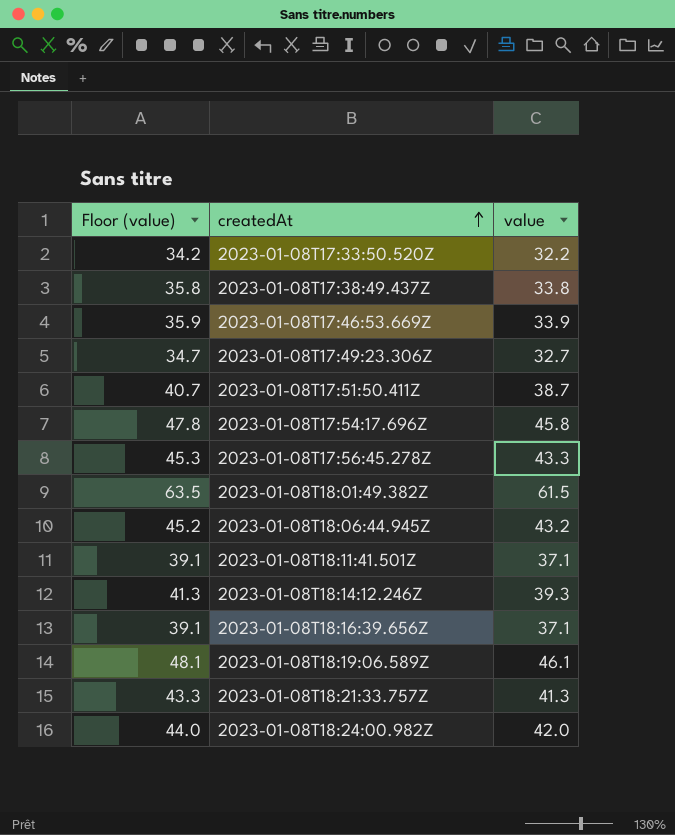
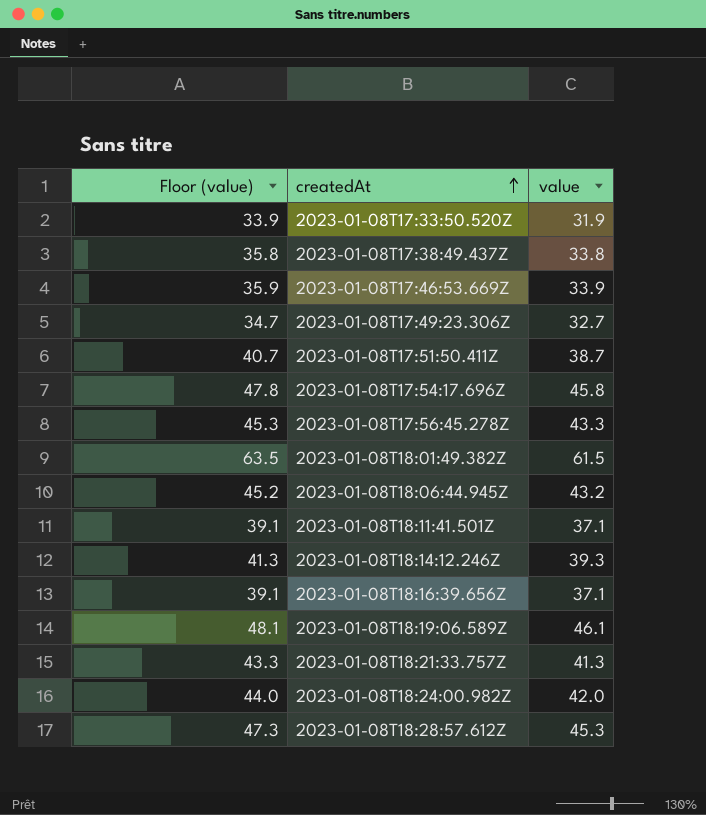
2023-01-08T17:33:50.520Z | Floor (value): 34.2 -> 33.9
2023-01-08T17:33:50.520Z | value: 32.2 -> 31.9
row 2023-01-08T18:28:57.612Z: none -> 47.3 | 45.3

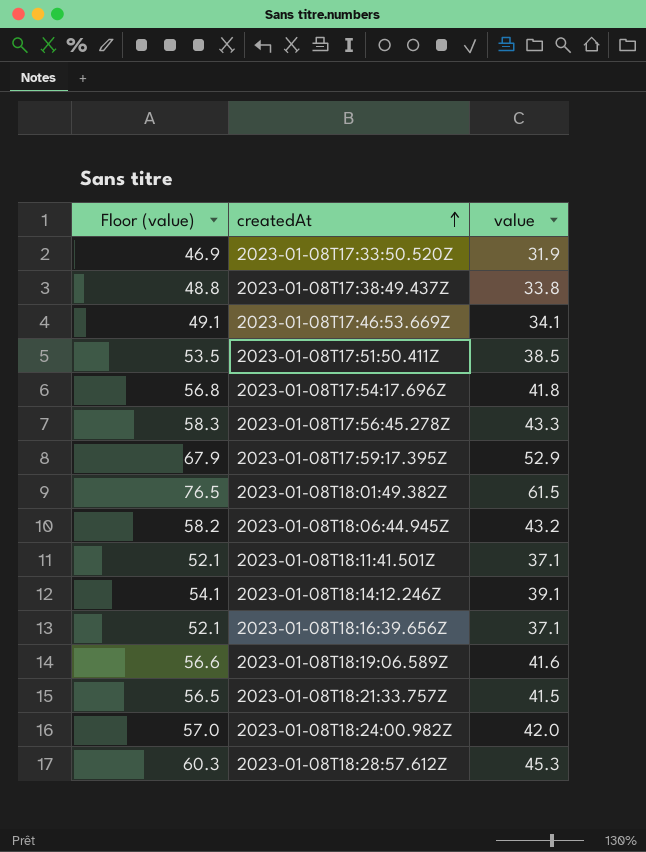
column Floor (value) | formula: [value] + 2 -> [value] + 15
row 2023-01-08T17:49:23.306Z: 34.7 | 32.7 -> none
2023-01-08T17:46:53.669Z | value: 33.9 -> 34.1
2023-01-08T17:51:50.411Z | value: 38.7 -> 38.5
2023-01-08T17:54:17.696Z | value: 45.8 -> 41.8
row 2023-01-08T17:59:17.395Z: none -> 67.9 | 52.9
2023-01-08T18:14:12.246Z | value: 39.3 -> 39.1
2023-01-08T18:19:06.589Z | value: 46.1 -> 41.6
2023-01-08T18:21:33.757Z | value: 41.3 -> 41.5

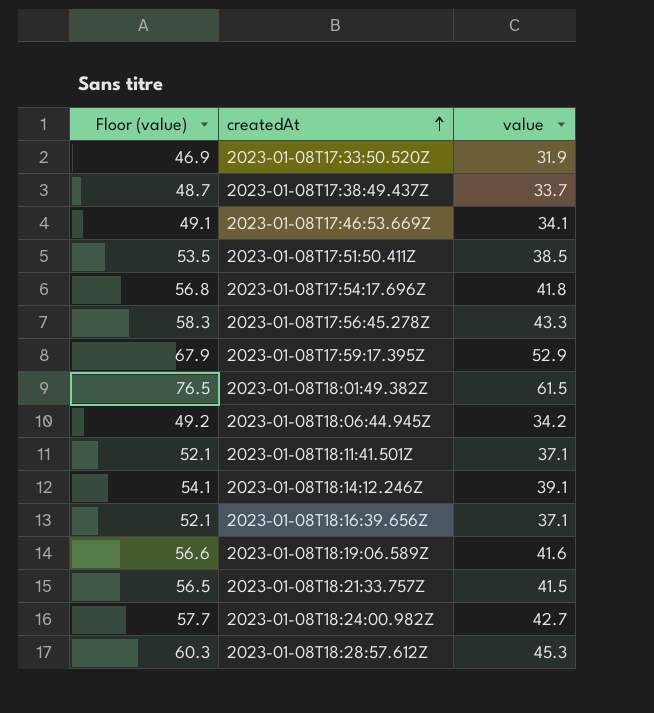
2023-01-08T17:38:49.437Z | Floor (value): 48.8 -> 48.7
2023-01-08T17:38:49.437Z | value: 33.8 -> 33.7
2023-01-08T18:06:44.945Z | Floor (value): 58.2 -> 49.2
2023-01-08T18:06:44.945Z | value: 43.2 -> 34.2
2023-01-08T18:24:00.982Z | Floor (value): 57.0 -> 57.7
2023-01-08T18:24:00.982Z | value: 42.0 -> 42.7

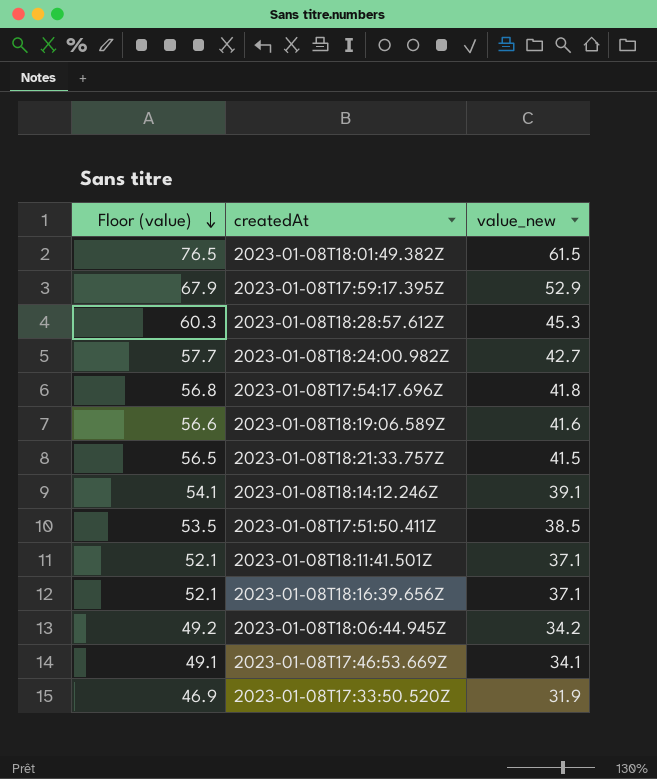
row order: createdAt ascending -> Floor (value) descending
column name: value -> value_new
row 2023-01-08T17:38:49.437Z: 48.7 | 33.7 -> none
row 2023-01-08T17:56:45.278Z: 58.3 | 43.3 -> none

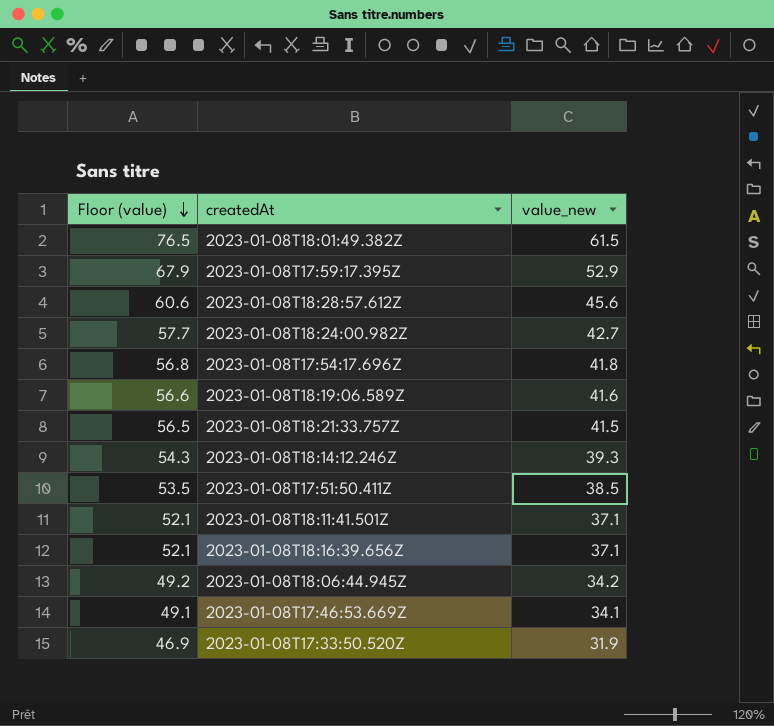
2023-01-08T18:28:57.612Z | Floor (value): 60.3 -> 60.6
2023-01-08T18:28:57.612Z | value_new: 45.3 -> 45.6
2023-01-08T18:14:12.246Z | Floor (value): 54.1 -> 54.3
2023-01-08T18:14:12.246Z | value_new: 39.1 -> 39.3

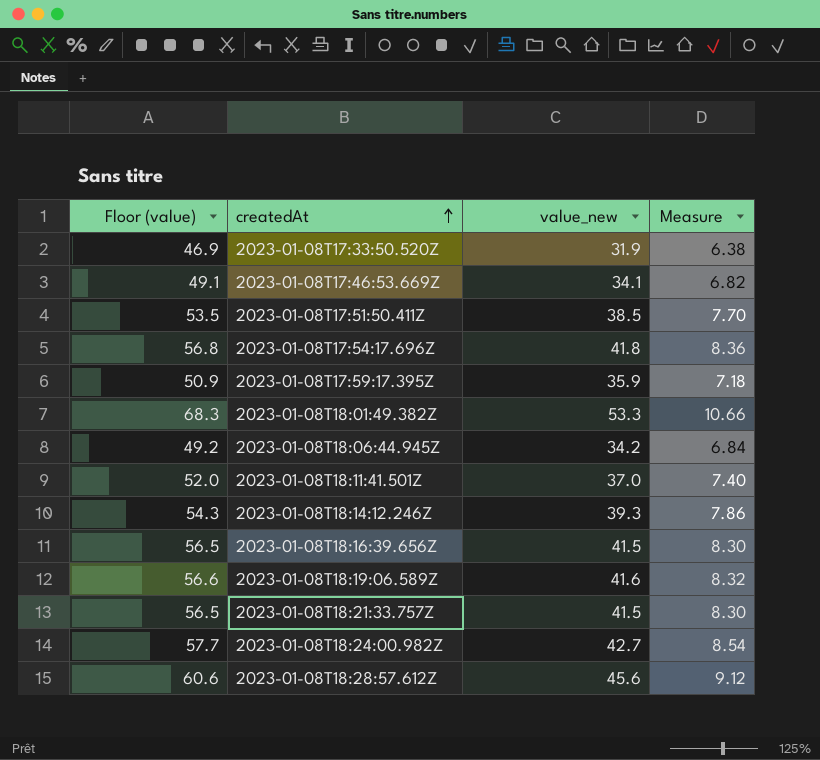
row order: Floor (value) descending -> createdAt ascending
column Measure | formula: none -> [value_new] * 0.2
2023-01-08T17:59:17.395Z | Floor (value): 67.9 -> 50.9
2023-01-08T17:59:17.395Z | value_new: 52.9 -> 35.9
2023-01-08T18:01:49.382Z | Floor (value): 76.5 -> 68.3
2023-01-08T18:01:49.382Z | value_new: 61.5 -> 53.3
2023-01-08T18:11:41.501Z | Floor (value): 52.1 -> 52.0
2023-01-08T18:11:41.501Z | value_new: 37.1 -> 37.0
2023-01-08T18:16:39.656Z | Floor (value): 52.1 -> 56.5
2023-01-08T18:16:39.656Z | value_new: 37.1 -> 41.5

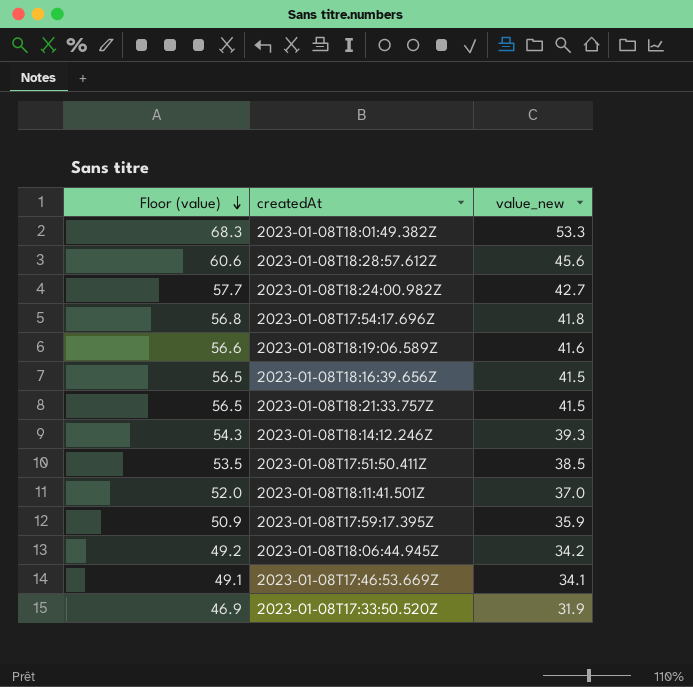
row order: createdAt ascending -> Floor (value) descending
column Measure | formula: [value_new] * 0.2 -> none

